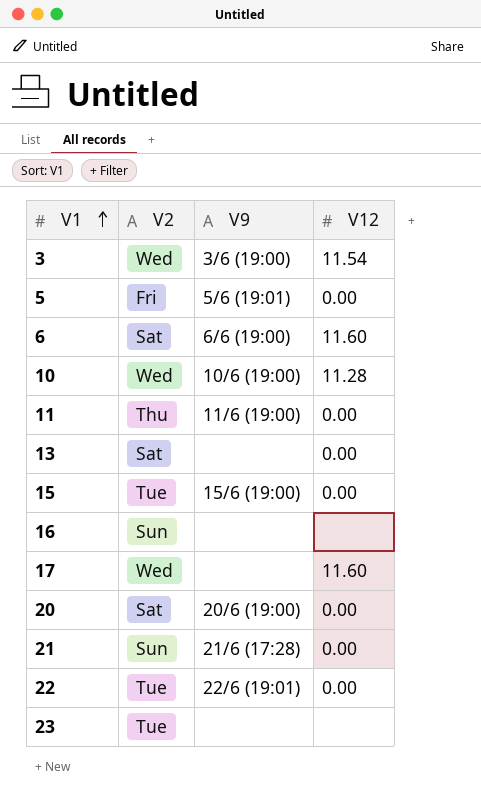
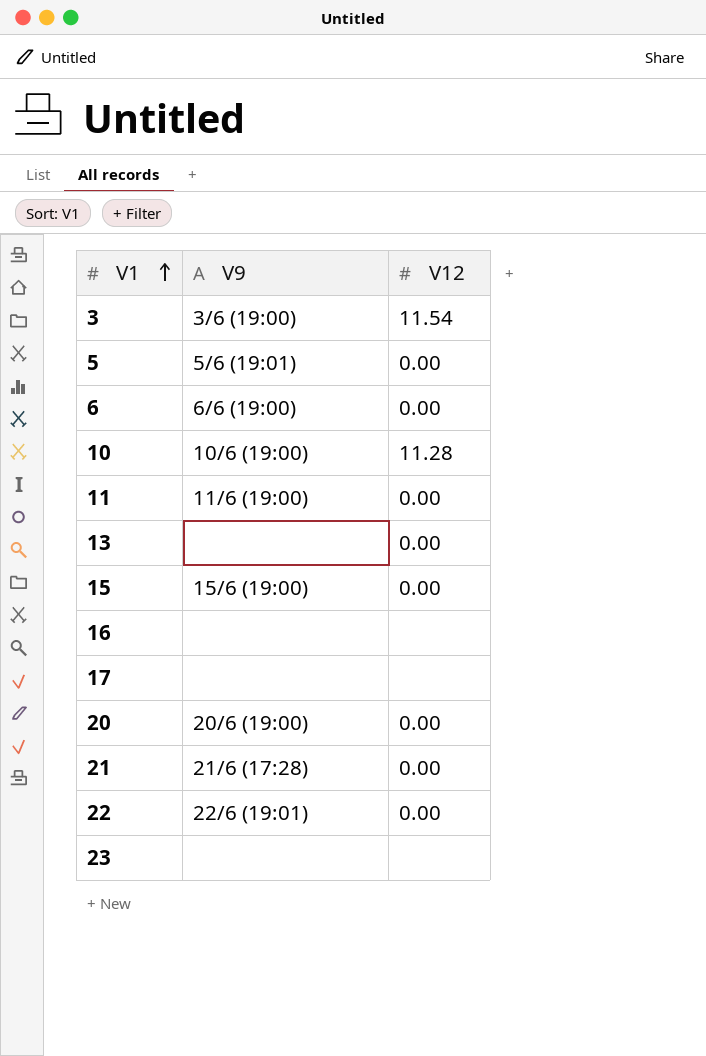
column V2 | position: 2 -> none
6 | V12: 11.60 -> 0.00
17 | V12: 11.60 -> none

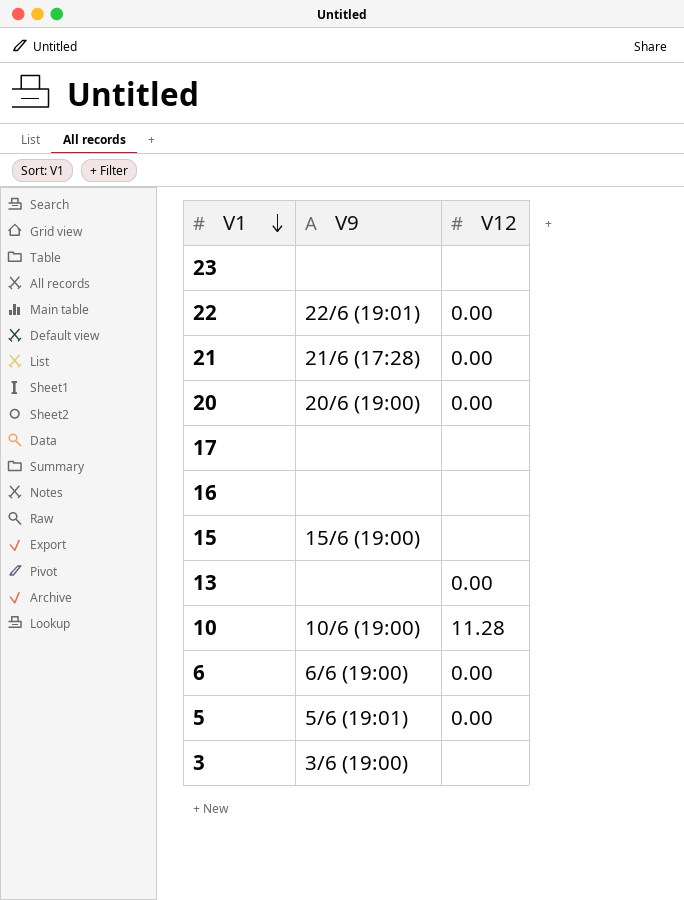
row order: V1 ascending -> V1 descending
row 11: 11/6 (19:00) | 0.00 -> none
15 | V12: 0.00 -> none
3 | V12: 11.54 -> none

